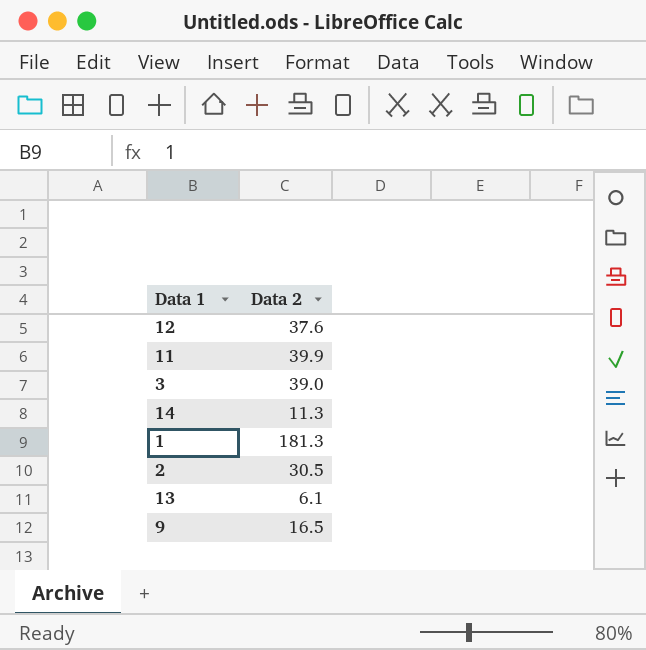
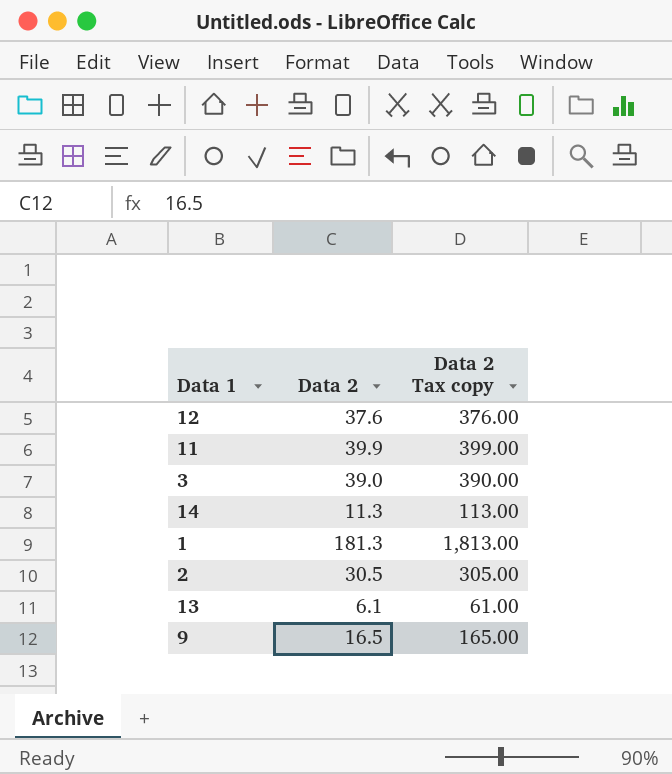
column Data 2 Tax copy | formula: none -> [Data 2] * 10

